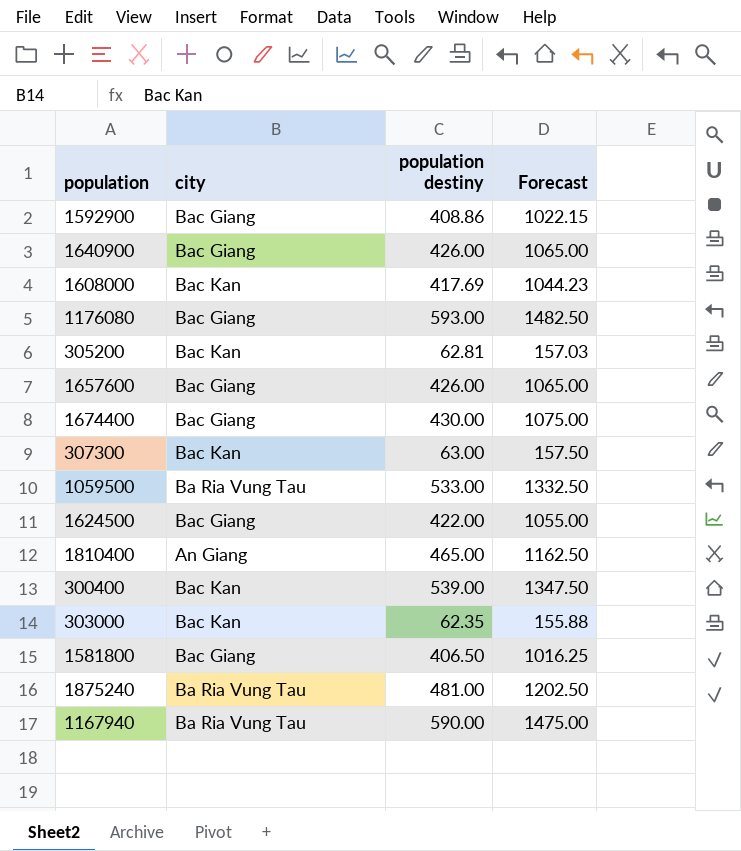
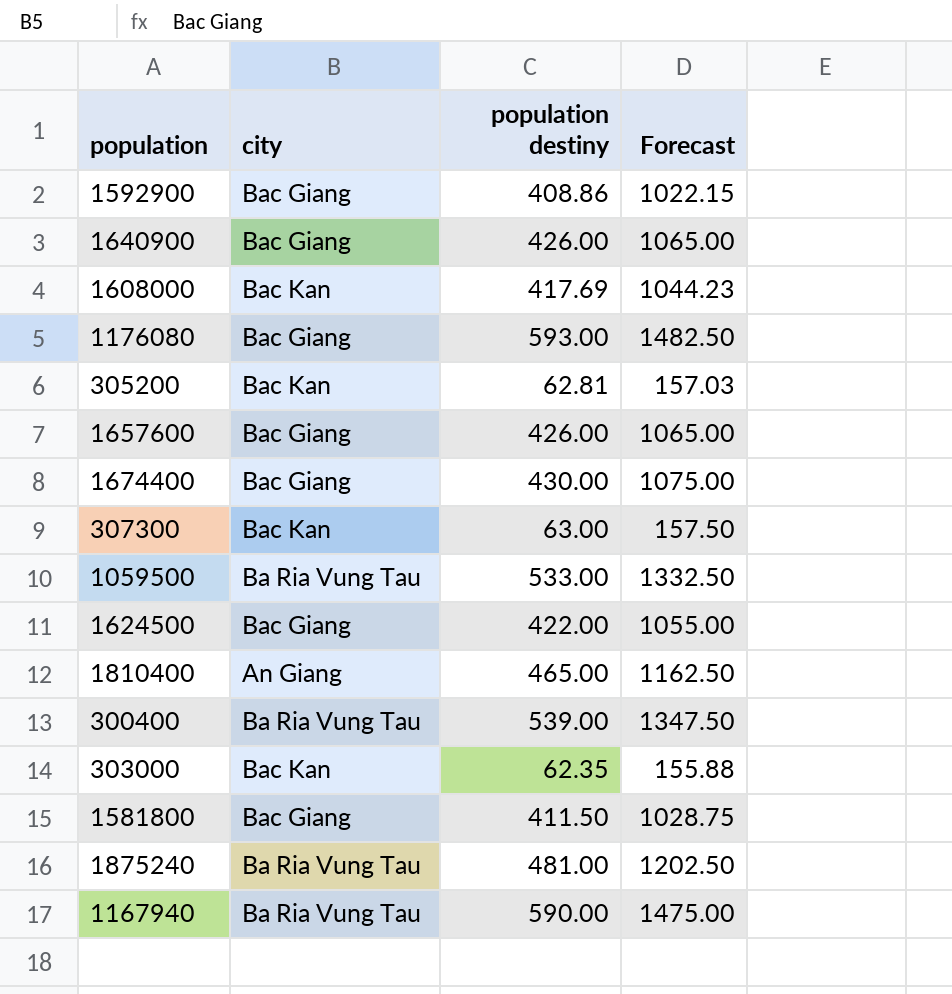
300400 | city: Bac Kan -> Ba Ria Vung Tau
1581800 | population destiny: 406.50 -> 411.50
1581800 | Forecast: 1016.25 -> 1028.75

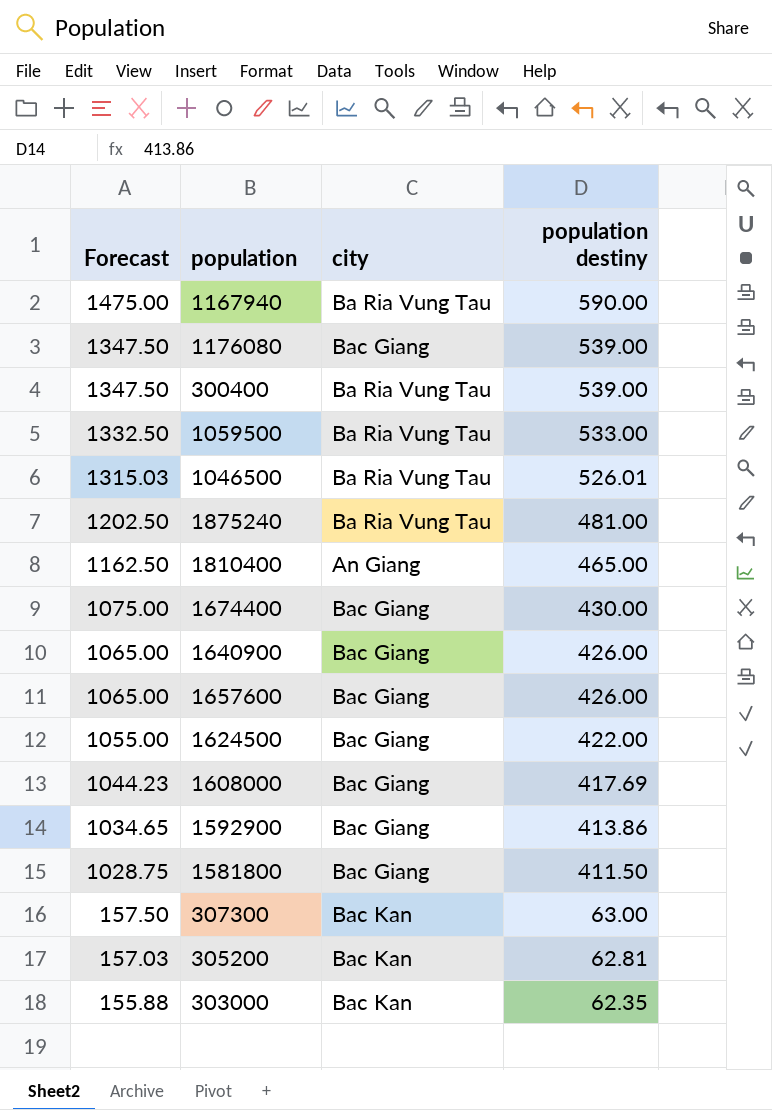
row order: none -> Forecast descending
column Forecast | position: 4 -> 1
1176080 | Forecast: 1482.50 -> 1347.50
1176080 | population destiny: 593.00 -> 539.00
row 1046500: none -> 1315.03 | Ba Ria Vung Tau | 526.01
1608000 | city: Bac Kan -> Bac Giang
1592900 | Forecast: 1022.15 -> 1034.65
1592900 | population destiny: 408.86 -> 413.86

